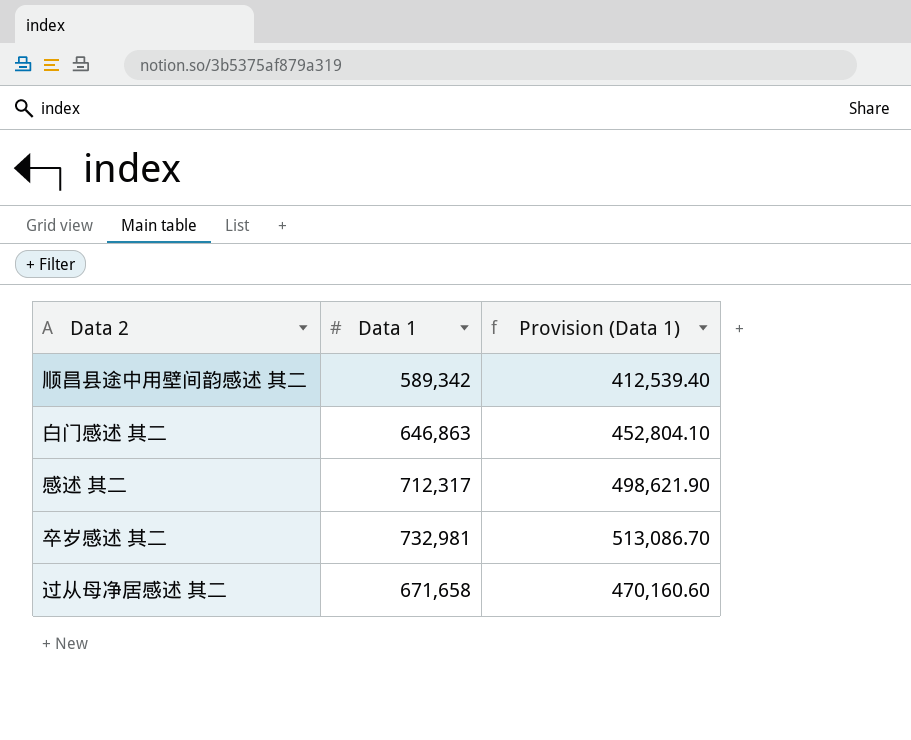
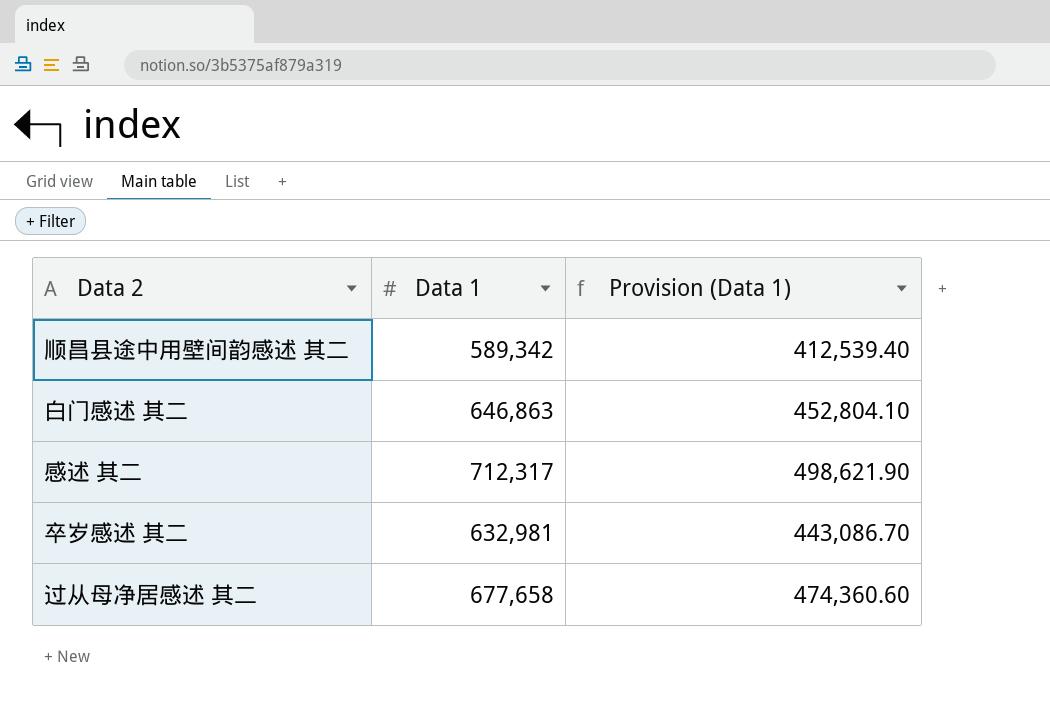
卒岁感述 其二 | Data 1: 732,981 -> 632,981
卒岁感述 其二 | Provision (Data 1): 513,086.70 -> 443,086.70
过从母净居感述 其二 | Data 1: 671,658 -> 677,658
过从母净居感述 其二 | Provision (Data 1): 470,160.60 -> 474,360.60

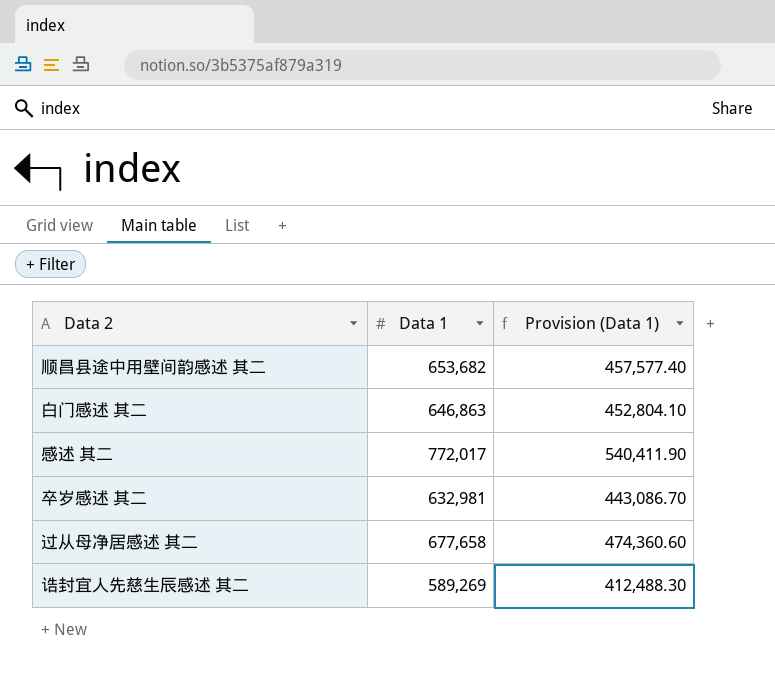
顺昌县途中用壁间韵感述 其二 | Data 1: 589,342 -> 653,682
顺昌县途中用壁间韵感述 其二 | Provision (Data 1): 412,539.40 -> 457,577.40
感述 其二 | Data 1: 712,317 -> 772,017
感述 其二 | Provision (Data 1): 498,621.90 -> 540,411.90
row 诰封宜人先慈生辰感述 其二: none -> 589,269 | 412,488.30

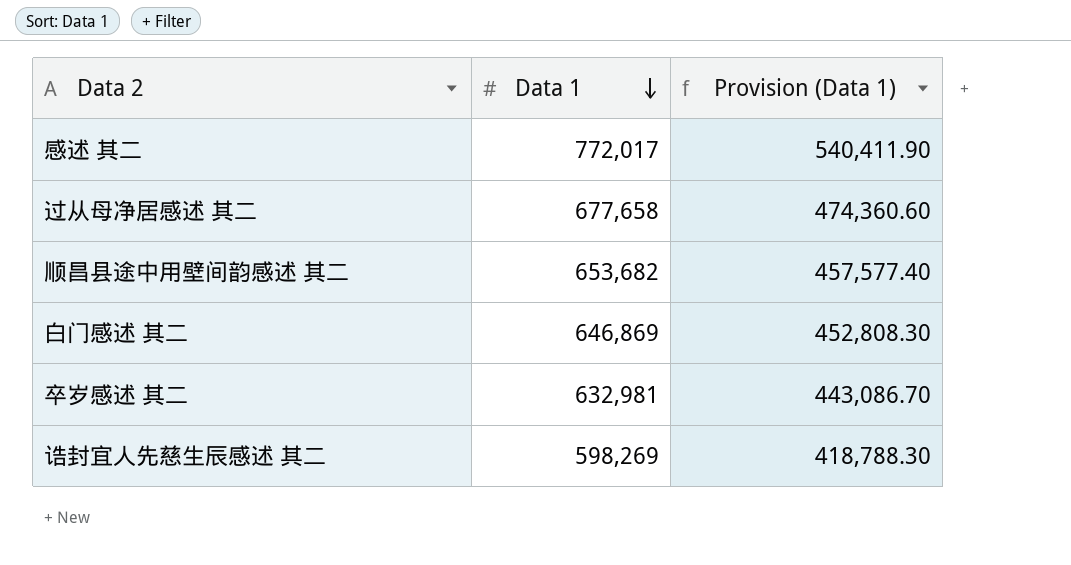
row order: none -> Data 1 descending
白门感述 其二 | Data 1: 646,863 -> 646,869
白门感述 其二 | Provision (Data 1): 452,804.10 -> 452,808.30
诰封宜人先慈生辰感述 其二 | Data 1: 589,269 -> 598,269
诰封宜人先慈生辰感述 其二 | Provision (Data 1): 412,488.30 -> 418,788.30

